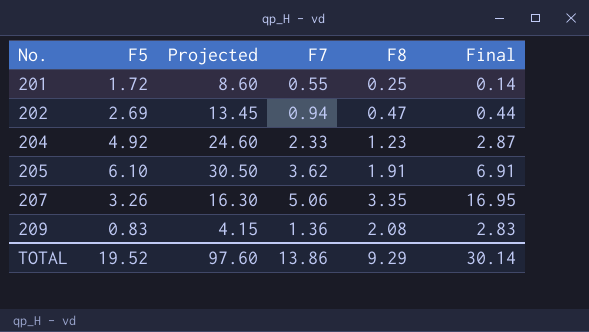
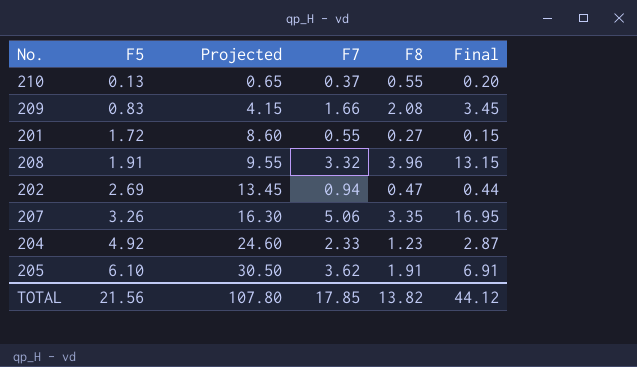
row order: No. ascending -> F5 ascending
row 210: none -> 0.13 | 0.65 | 0.37 | 0.55 | 0.20
209 | F7: 1.36 -> 1.66
209 | Final: 2.83 -> 3.45
201 | F8: 0.25 -> 0.27
201 | Final: 0.14 -> 0.15
row 208: none -> 1.91 | 9.55 | 3.32 | 3.96 | 13.15
TOTAL | F5: 19.52 -> 21.56
TOTAL | Projected: 97.60 -> 107.80
TOTAL | F7: 13.86 -> 17.85
TOTAL | F8: 9.29 -> 13.82
TOTAL | Final: 30.14 -> 44.12

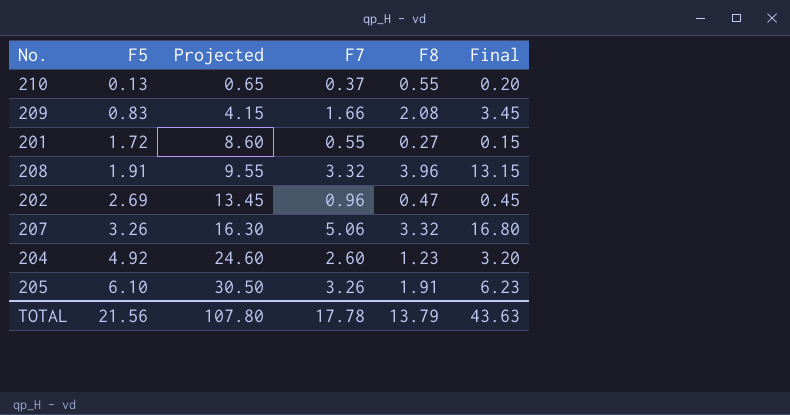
202 | F7: 0.94 -> 0.96
202 | Final: 0.44 -> 0.45
207 | F8: 3.35 -> 3.32
207 | Final: 16.95 -> 16.80
204 | F7: 2.33 -> 2.60
204 | Final: 2.87 -> 3.20
205 | F7: 3.62 -> 3.26
205 | Final: 6.91 -> 6.23
TOTAL | F7: 17.85 -> 17.78
TOTAL | F8: 13.82 -> 13.79
TOTAL | Final: 44.12 -> 43.63

